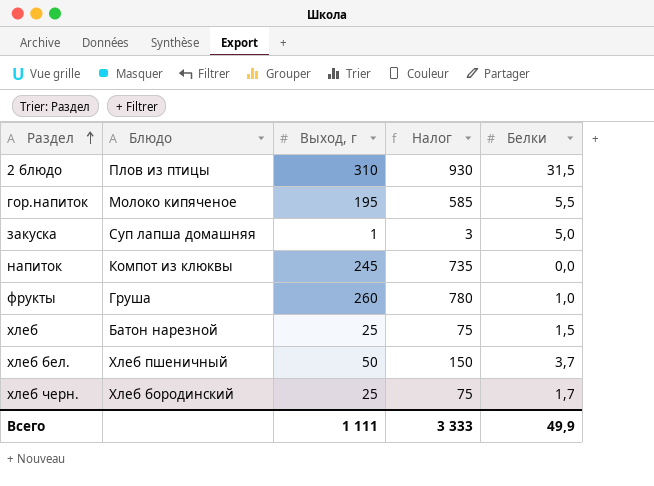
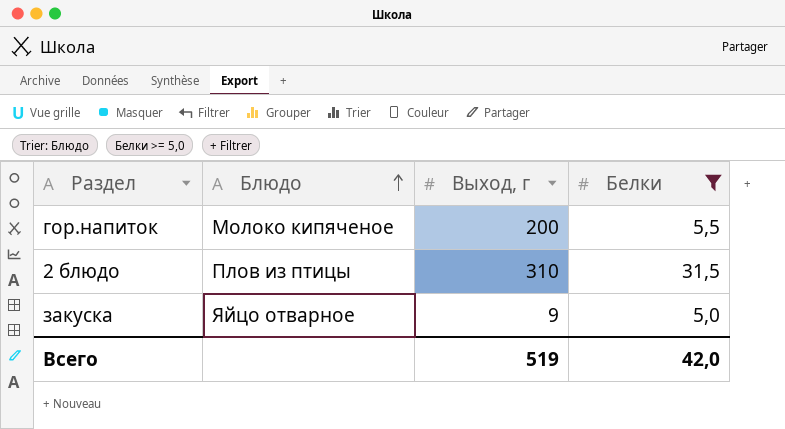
filter: none -> Белки >= 5,0
row order: Раздел ascending -> Блюдо ascending
column Налог | formula: [Выход, г] * 3 -> none
гор.напиток | Выход, г: 195 -> 200
закуска | Блюдо: Суп лапша домашняя -> Яйцо отварное
закуска | Выход, г: 1 -> 9
Всего | Выход, г: 1 111 -> 519
Всего | Белки: 49,9 -> 42,0

